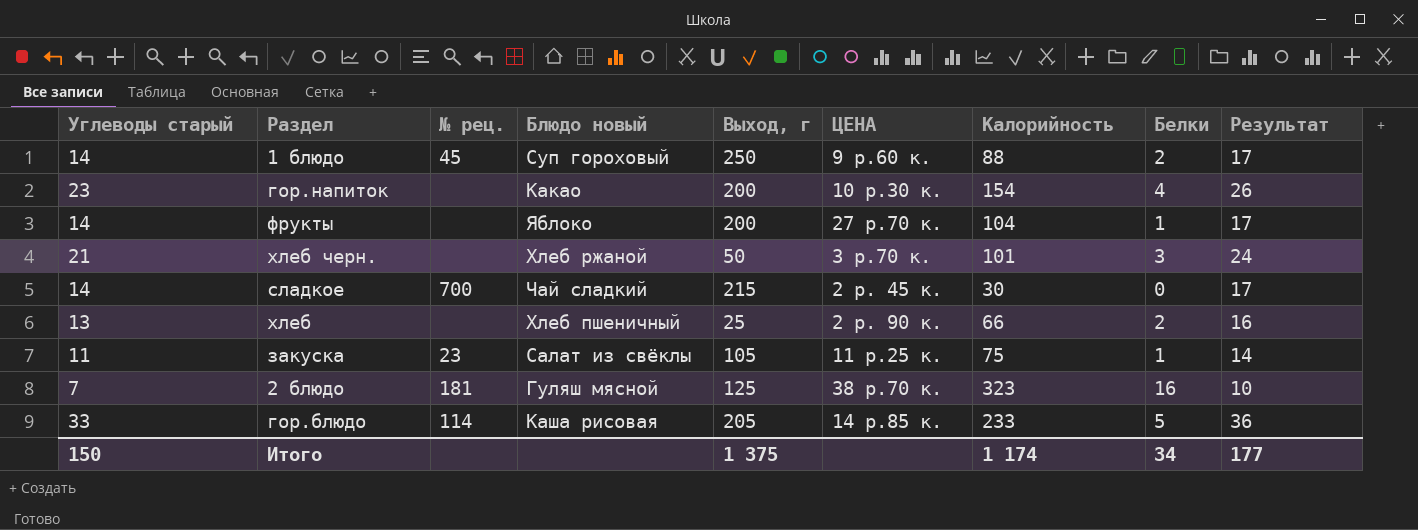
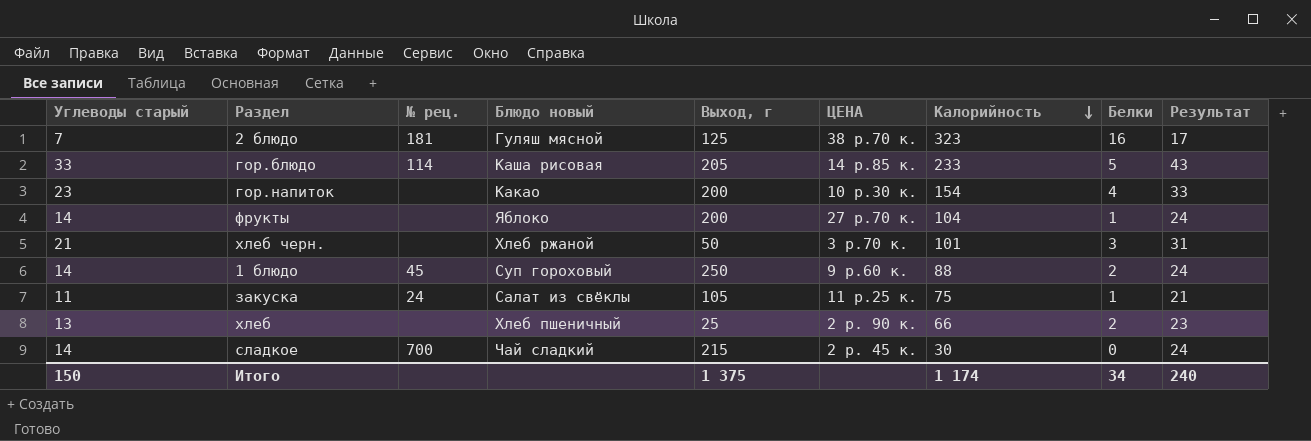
row order: none -> Калорийность descending
column Результат | formula: [Углеводы старый] + 3 -> [Углеводы старый] + 10
закуска | № рец.: 23 -> 24
Итого | Результат: 177 -> 240

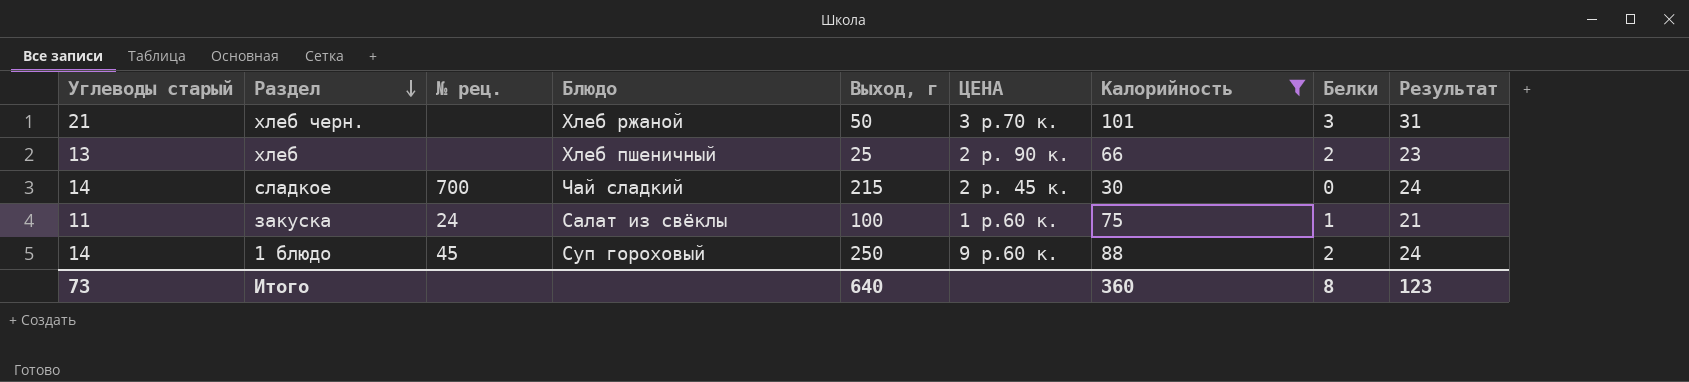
filter: none -> Калорийность <= 101
row order: Калорийность descending -> Раздел descending
column name: Блюдо новый -> Блюдо
закуска | Выход, г: 105 -> 100
закуска | ЦЕНА: 11 р.25 к. -> 1 р.60 к.
Итого | Углеводы старый: 150 -> 73
Итого | Выход, г: 1 375 -> 640
Итого | Калорийность: 1 174 -> 360
Итого | Белки: 34 -> 8
Итого | Результат: 240 -> 123

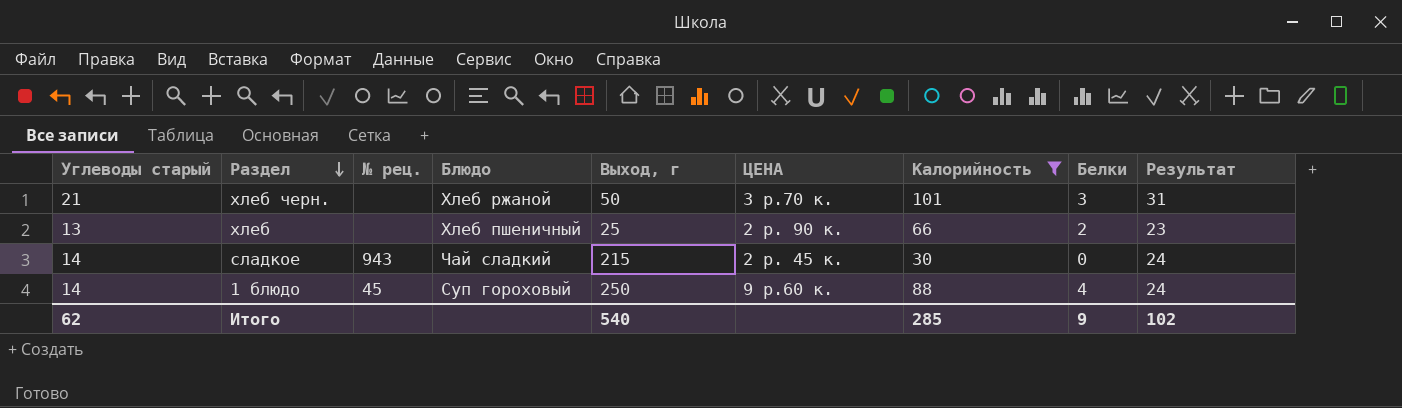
row закуска: 11 | 24 | Салат из свёклы | 100 | 1 р.60 к. | 75 | 1 | 21 -> none
сладкое | № рец.: 700 -> 943
1 блюдо | Белки: 2 -> 4
Итого | Углеводы старый: 73 -> 62
Итого | Выход, г: 640 -> 540
Итого | Калорийность: 360 -> 285
Итого | Белки: 8 -> 9
Итого | Результат: 123 -> 102

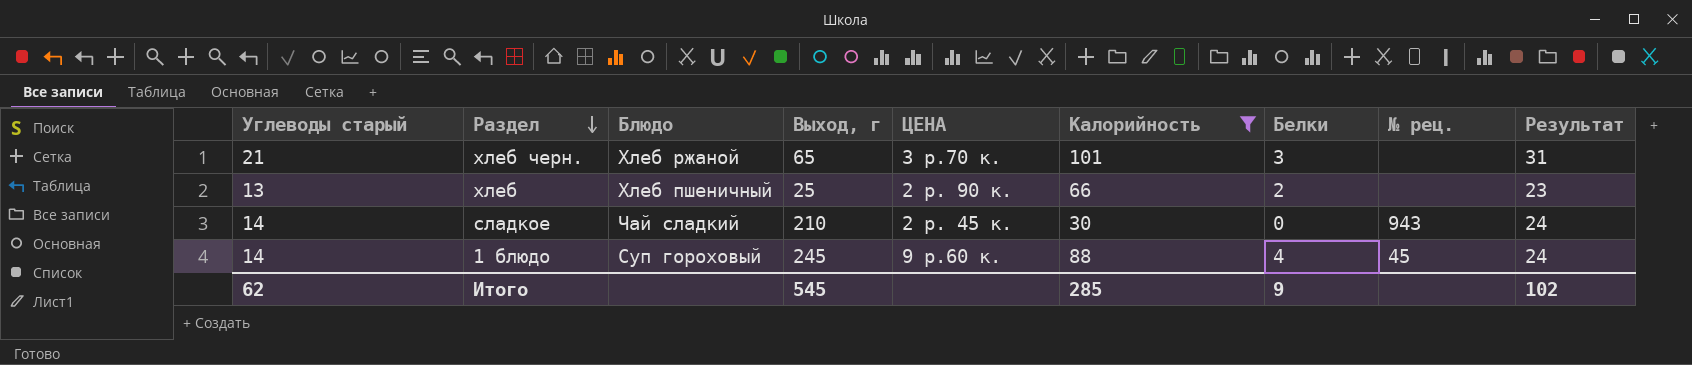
column № рец. | position: 3 -> 8
хлеб черн. | Выход, г: 50 -> 65
сладкое | Выход, г: 215 -> 210
1 блюдо | Выход, г: 250 -> 245
Итого | Выход, г: 540 -> 545

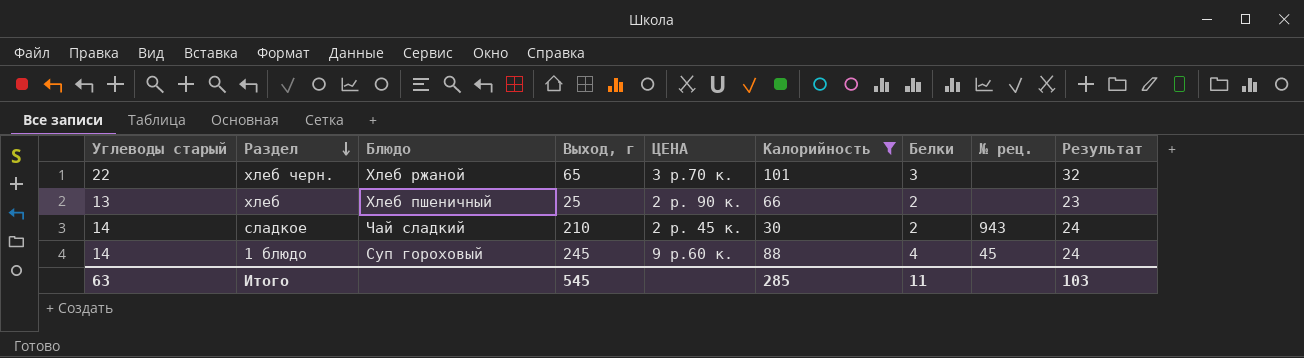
хлеб черн. | Углеводы старый: 21 -> 22
хлеб черн. | Результат: 31 -> 32
сладкое | Белки: 0 -> 2
Итого | Углеводы старый: 62 -> 63
Итого | Белки: 9 -> 11
Итого | Результат: 102 -> 103

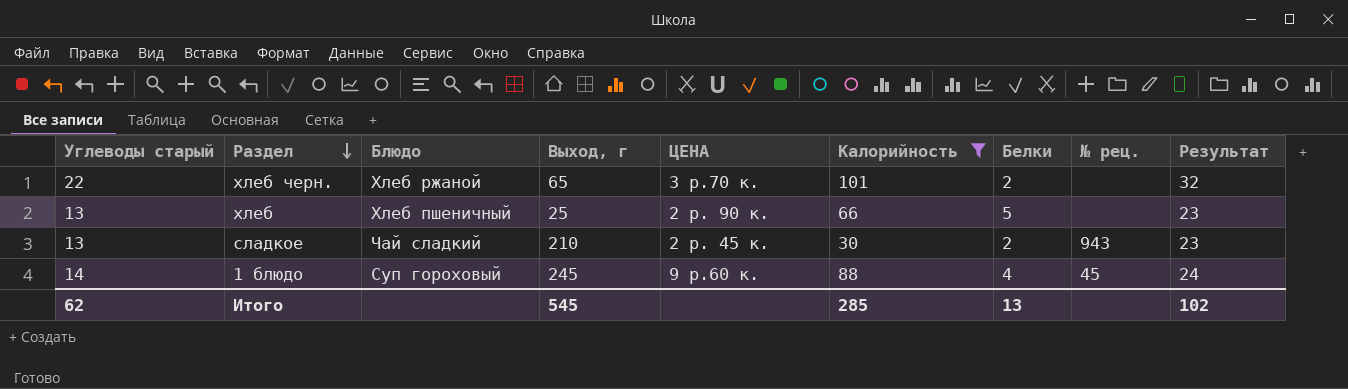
хлеб черн. | Белки: 3 -> 2
хлеб | Белки: 2 -> 5
сладкое | Углеводы старый: 14 -> 13
сладкое | Результат: 24 -> 23
Итого | Углеводы старый: 63 -> 62
Итого | Белки: 11 -> 13
Итого | Результат: 103 -> 102

